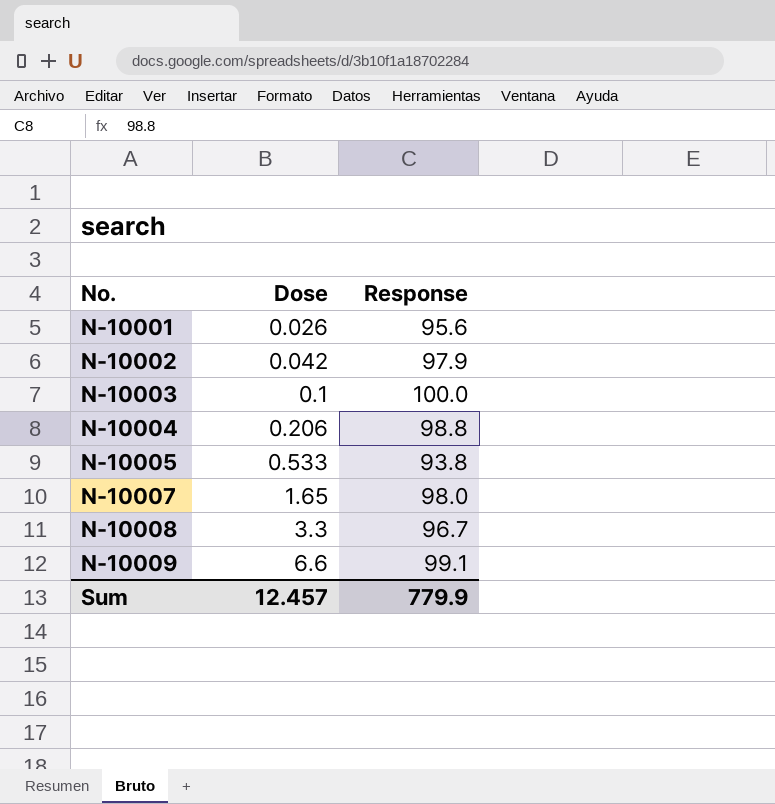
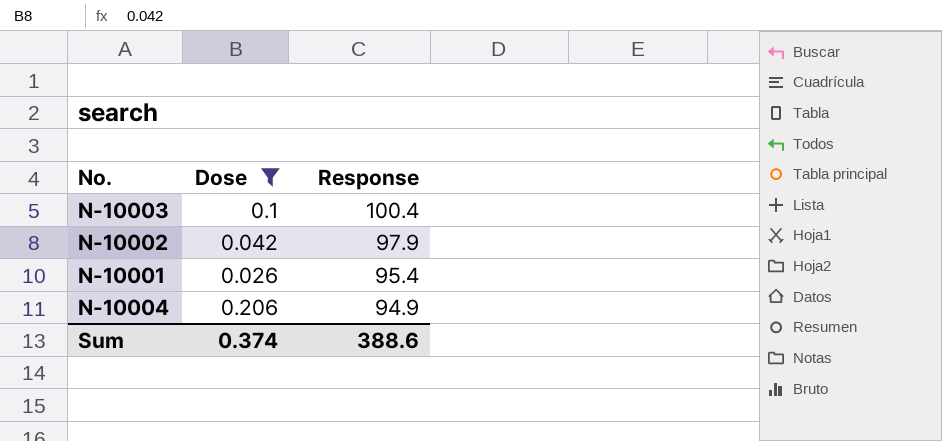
filter: none -> Dose <= 0.206
row order: No. ascending -> Response descending
N-10003 | Response: 100.0 -> 100.4
N-10001 | Response: 95.6 -> 95.4
N-10004 | Response: 98.8 -> 94.9
Sum | Dose: 12.457 -> 0.374
Sum | Response: 779.9 -> 388.6

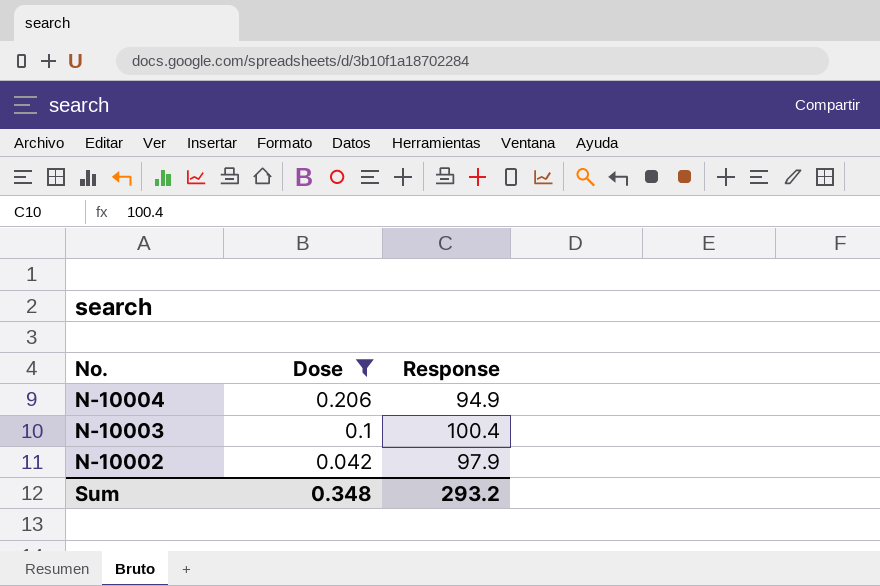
row order: Response descending -> No. descending
row N-10001: 0.026 | 95.4 -> none
Sum | Dose: 0.374 -> 0.348
Sum | Response: 388.6 -> 293.2

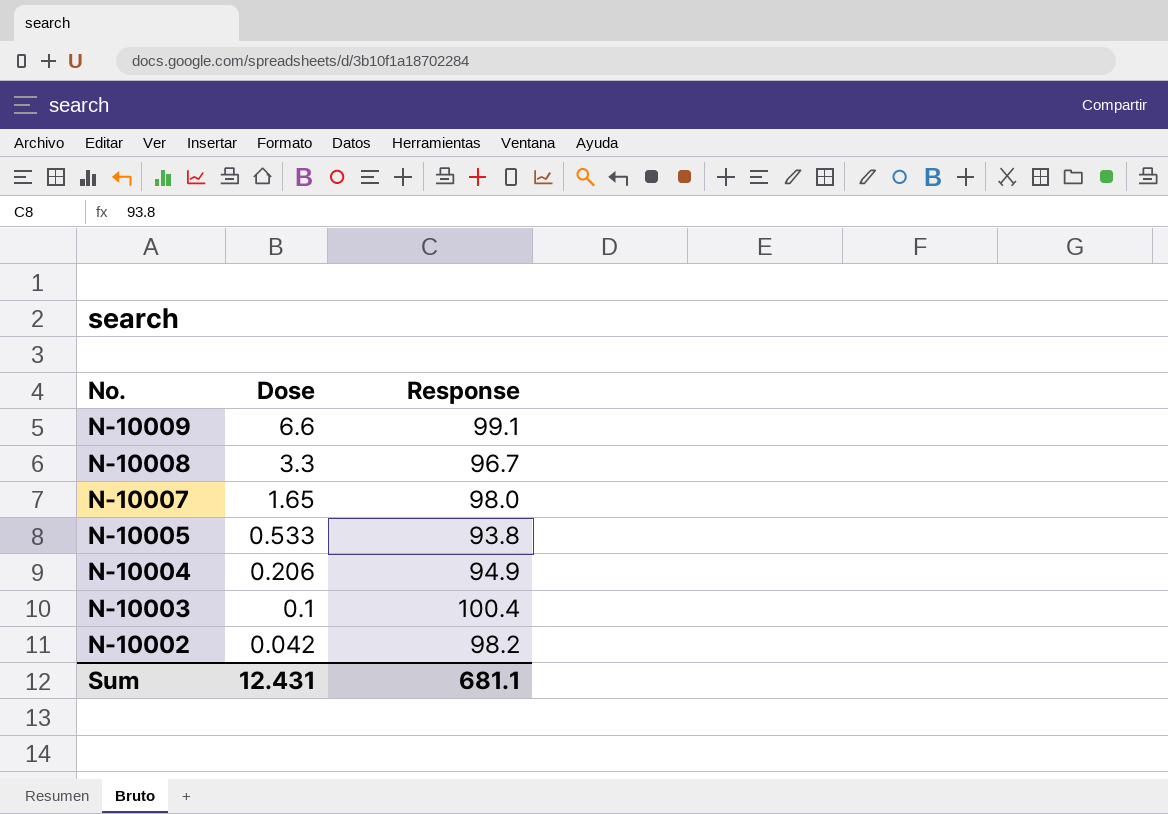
filter: Dose <= 0.206 -> none
N-10002 | Response: 97.9 -> 98.2
Sum | Dose: 0.348 -> 12.431
Sum | Response: 293.2 -> 681.1

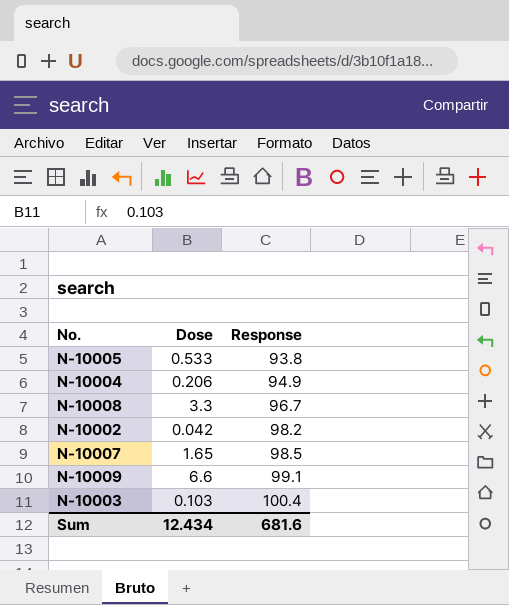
row order: No. descending -> Response ascending
N-10007 | Response: 98.0 -> 98.5
N-10003 | Dose: 0.1 -> 0.103
Sum | Dose: 12.431 -> 12.434
Sum | Response: 681.1 -> 681.6

